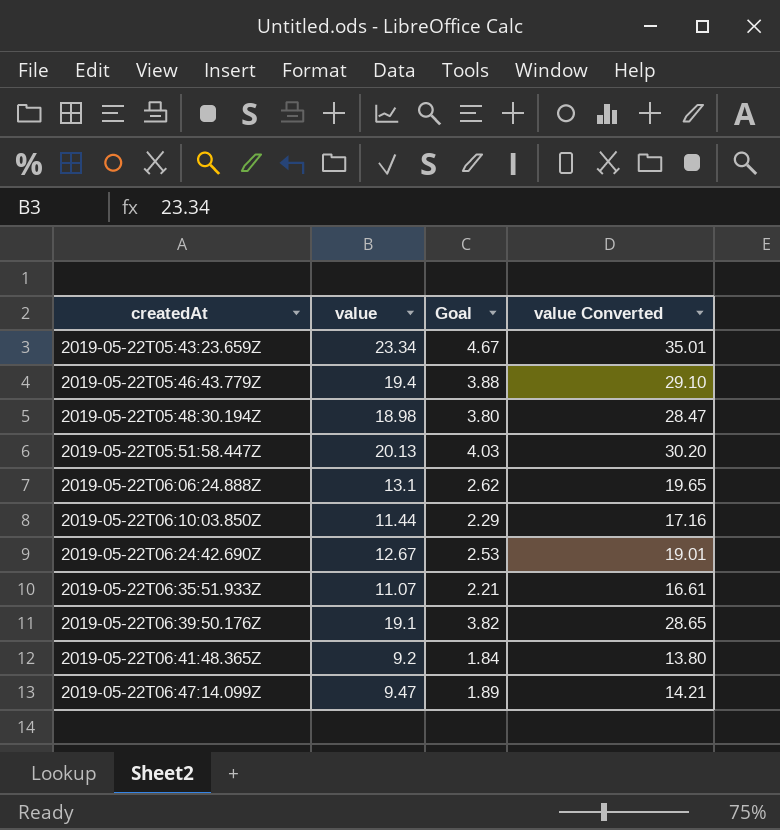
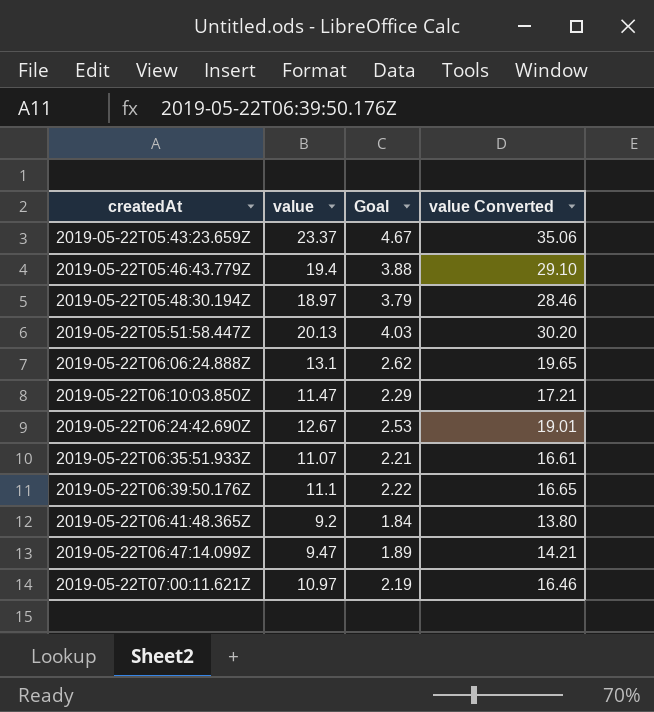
2019-05-22T05:43:23.659Z | value: 23.34 -> 23.37
2019-05-22T05:43:23.659Z | value Converted: 35.01 -> 35.06
2019-05-22T05:48:30.194Z | value: 18.98 -> 18.97
2019-05-22T05:48:30.194Z | Goal: 3.80 -> 3.79
2019-05-22T05:48:30.194Z | value Converted: 28.47 -> 28.46
2019-05-22T06:10:03.850Z | value: 11.44 -> 11.47
2019-05-22T06:10:03.850Z | value Converted: 17.16 -> 17.21
2019-05-22T06:39:50.176Z | value: 19.1 -> 11.1
2019-05-22T06:39:50.176Z | Goal: 3.82 -> 2.22
2019-05-22T06:39:50.176Z | value Converted: 28.65 -> 16.65
row 2019-05-22T07:00:11.621Z: none -> 10.97 | 2.19 | 16.46

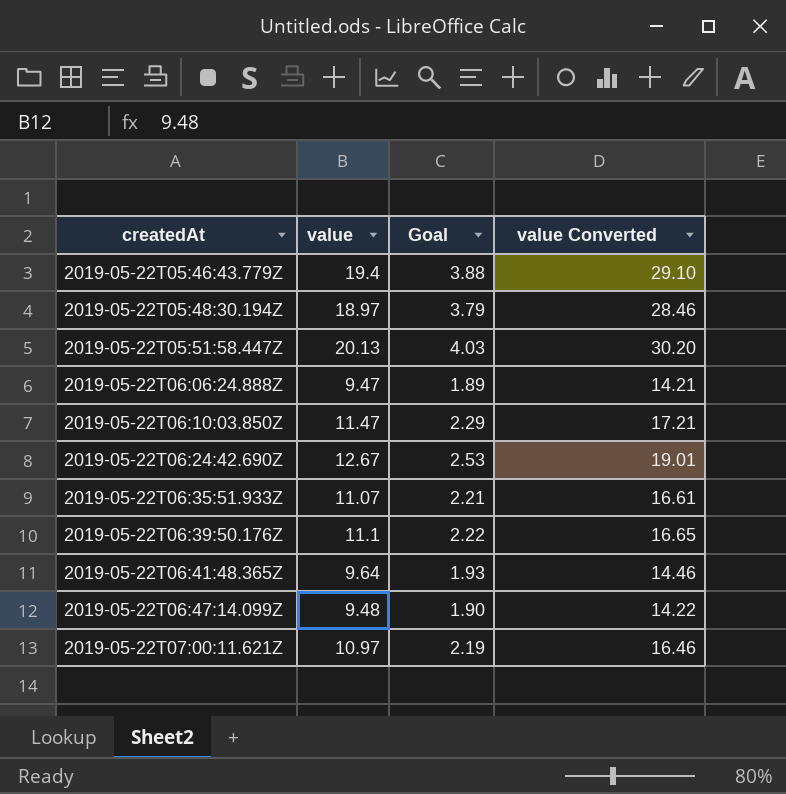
row 2019-05-22T05:43:23.659Z: 23.37 | 4.67 | 35.06 -> none
2019-05-22T06:06:24.888Z | value: 13.1 -> 9.47
2019-05-22T06:06:24.888Z | Goal: 2.62 -> 1.89
2019-05-22T06:06:24.888Z | value Converted: 19.65 -> 14.21
2019-05-22T06:41:48.365Z | value: 9.2 -> 9.64
2019-05-22T06:41:48.365Z | Goal: 1.84 -> 1.93
2019-05-22T06:41:48.365Z | value Converted: 13.80 -> 14.46
2019-05-22T06:47:14.099Z | value: 9.47 -> 9.48
2019-05-22T06:47:14.099Z | Goal: 1.89 -> 1.90
2019-05-22T06:47:14.099Z | value Converted: 14.21 -> 14.22

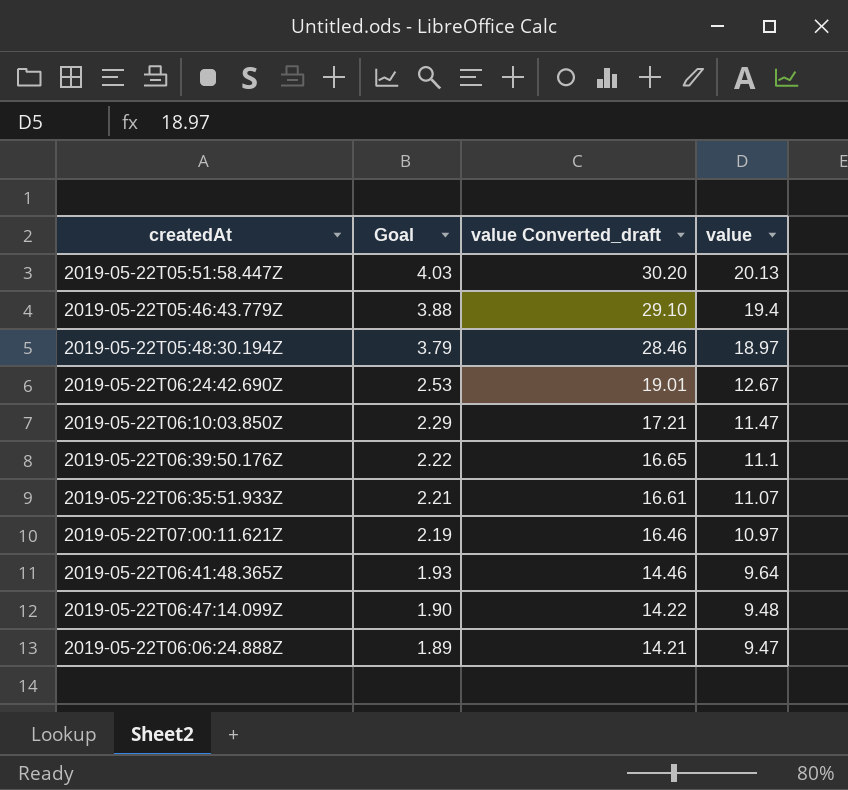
row order: createdAt ascending -> Goal descending
column name: value Converted -> value Converted_draft
column value | position: 2 -> 4

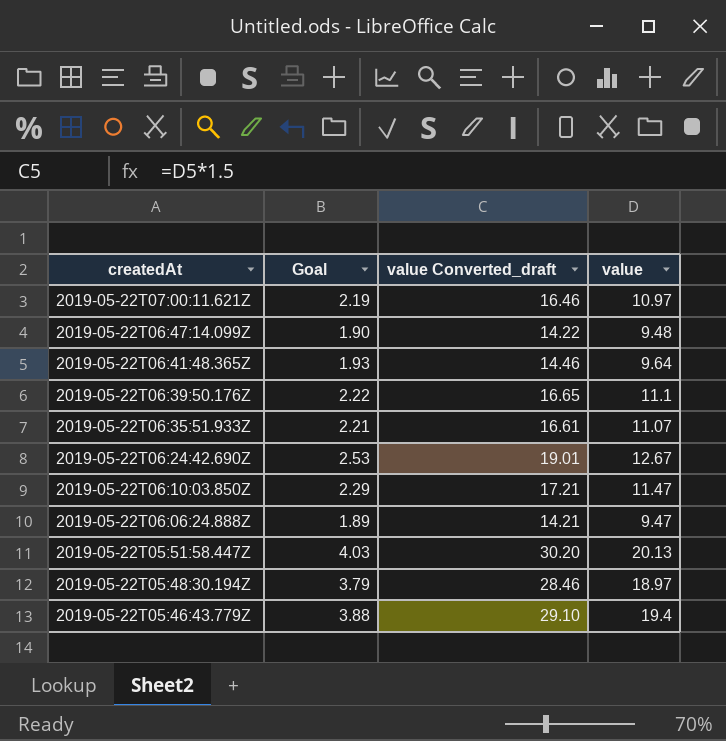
row order: Goal descending -> createdAt descending

